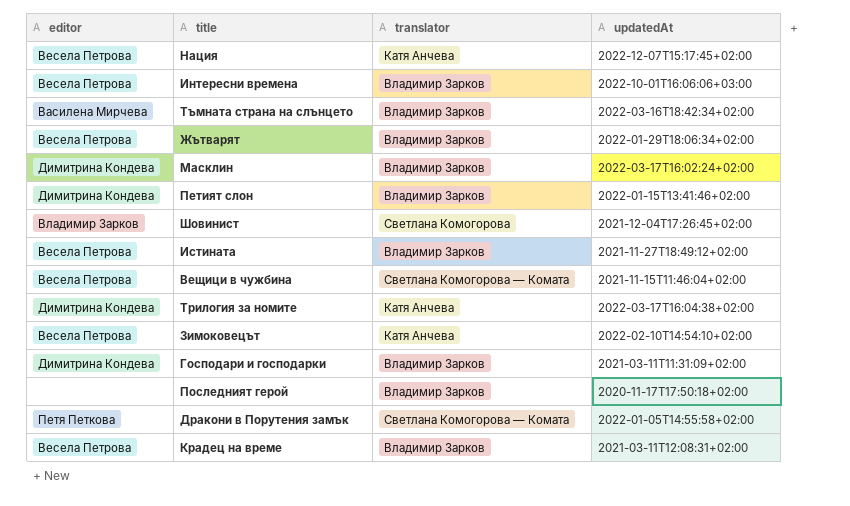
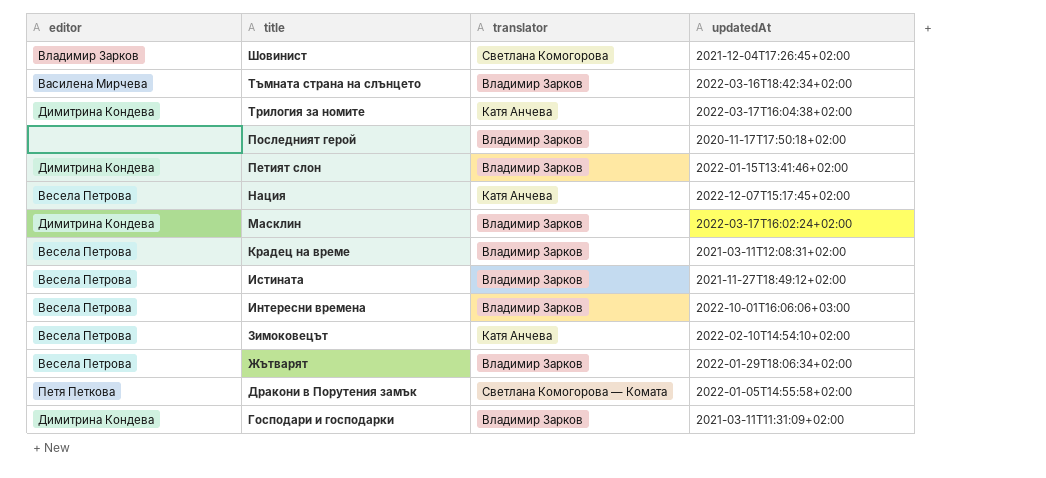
row order: none -> title descending
row Вещици в чужбина: Весела Петрова | Светлана Комогорова — Комата | 2021-11-15T11:46:04+02:00 -> none

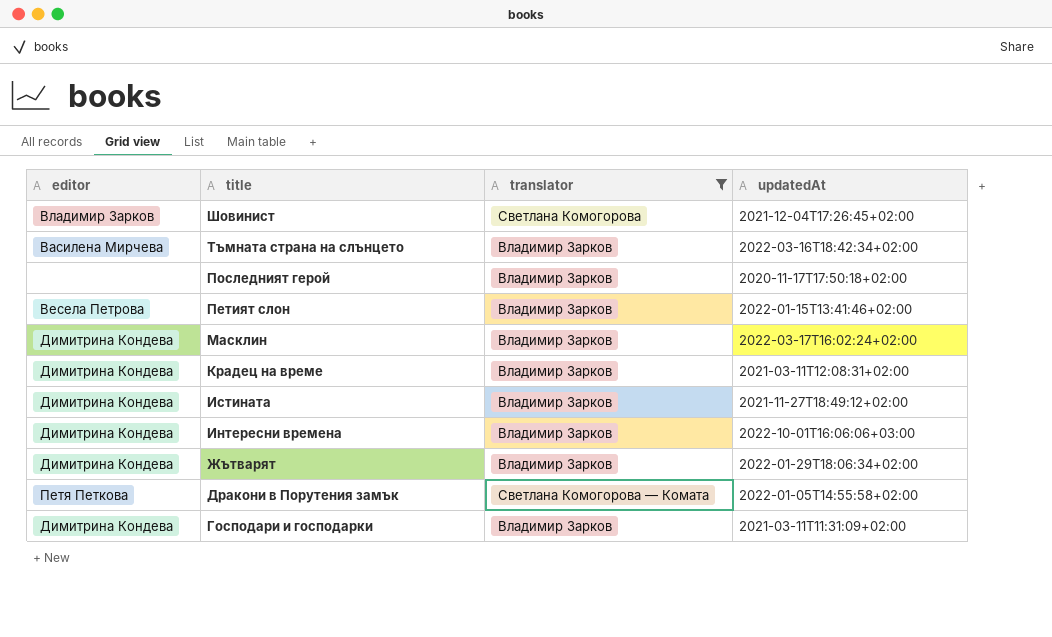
filter: none -> translator != Катя Анчева
Петият слон | editor: Димитрина Кондева -> Весела Петрова
Крадец на време | editor: Весела Петрова -> Димитрина Кондева
Истината | editor: Весела Петрова -> Димитрина Кондева
Интересни времена | editor: Весела Петрова -> Димитрина Кондева
Жътварят | editor: Весела Петрова -> Димитрина Кондева

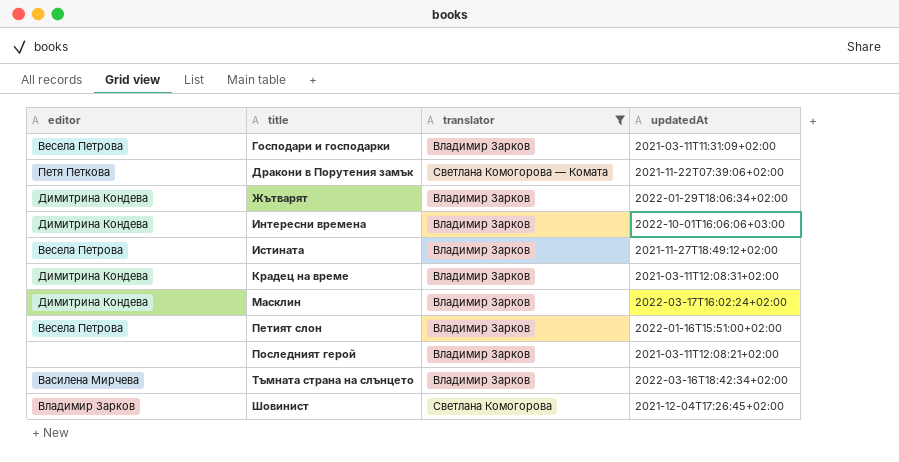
row order: title descending -> title ascending
Господари и господарки | editor: Димитрина Кондева -> Весела Петрова
Дракони в Порутения замък | updatedAt: 2022-01-05T14:55:58+02:00 -> 2021-11-22T07:39:06+02:00
Истината | editor: Димитрина Кондева -> Весела Петрова
Петият слон | updatedAt: 2022-01-15T13:41:46+02:00 -> 2022-01-16T15:51:00+02:00
Последният герой | updatedAt: 2020-11-17T17:50:18+02:00 -> 2021-03-11T12:08:21+02:00

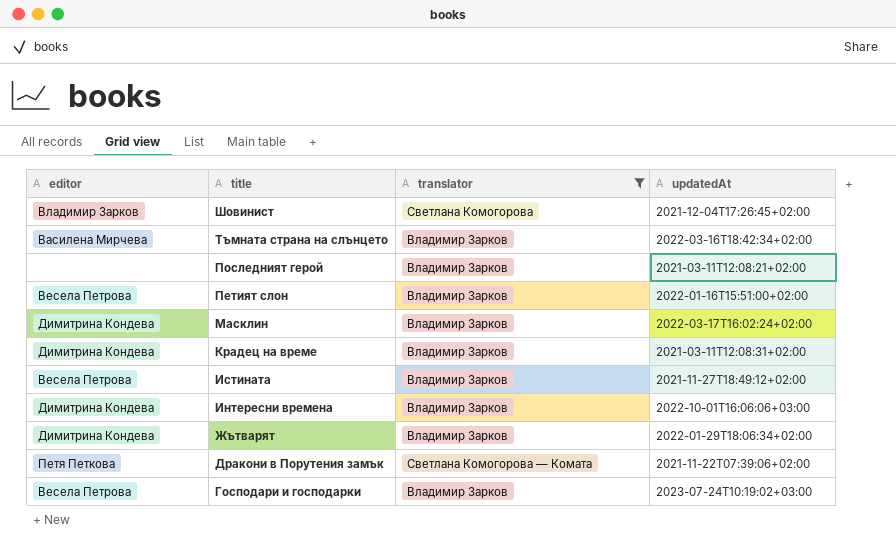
row order: title ascending -> title descending
Господари и господарки | updatedAt: 2021-03-11T11:31:09+02:00 -> 2023-07-24T10:19:02+03:00

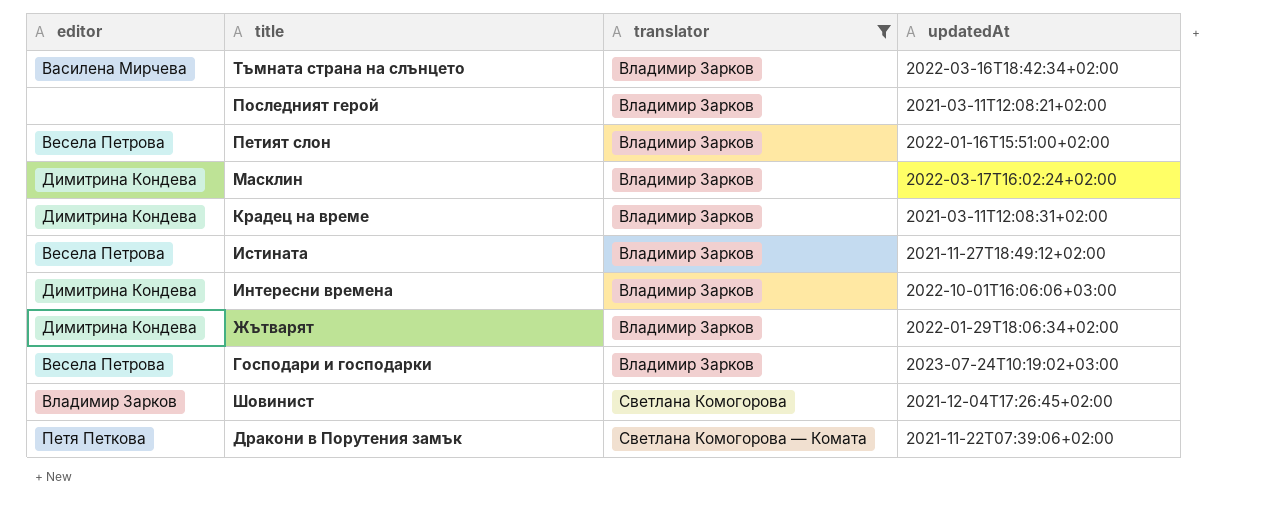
row order: title descending -> translator ascending

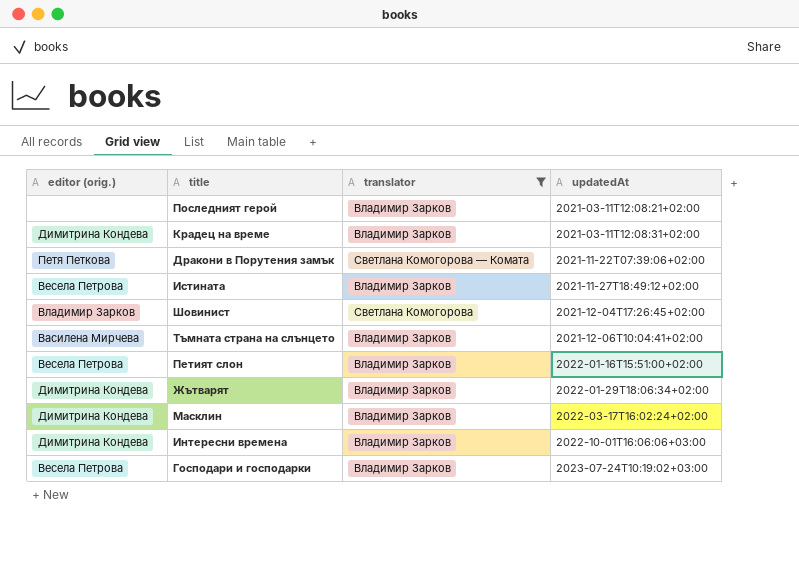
row order: translator ascending -> updatedAt ascending
column name: editor -> editor (orig.)
Тъмната страна на слънцето | updatedAt: 2022-03-16T18:42:34+02:00 -> 2021-12-06T10:04:41+02:00

